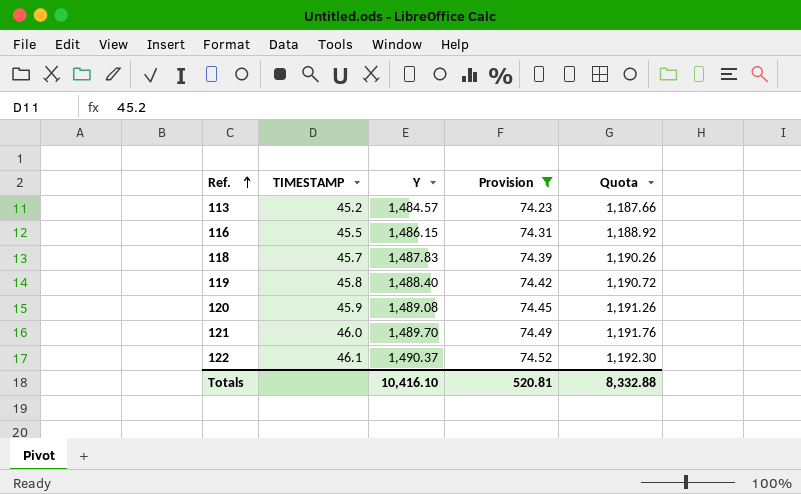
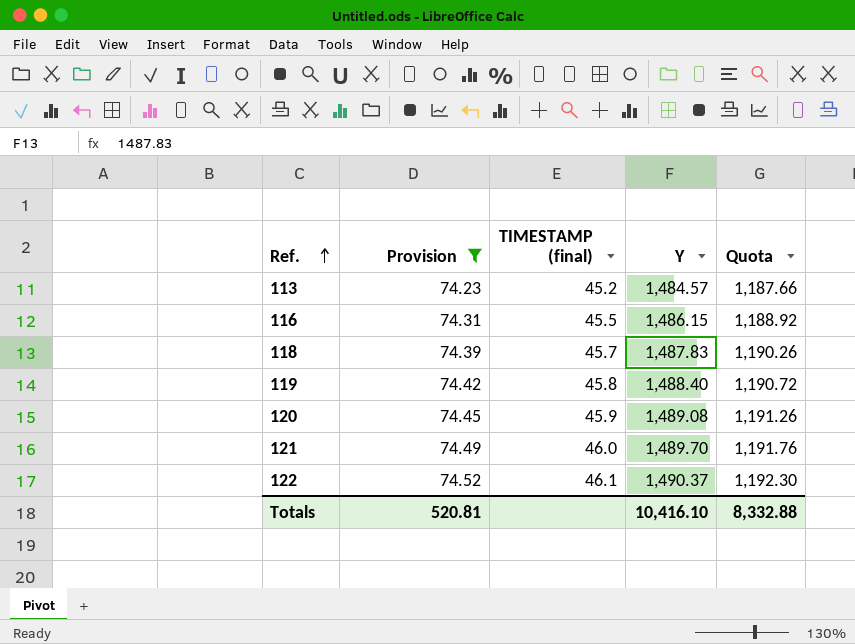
column Provision | position: 4 -> 2
column name: TIMESTAMP -> TIMESTAMP (final)

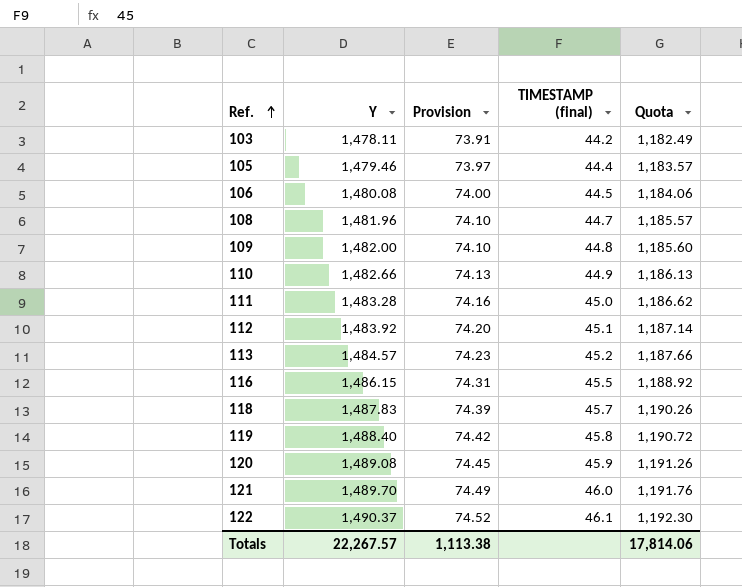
filter: Provision >= 74.23 -> none
column Y | position: 4 -> 2
Totals | Y: 10,416.10 -> 22,267.57
Totals | Provision: 520.81 -> 1,113.38
Totals | Quota: 8,332.88 -> 17,814.06

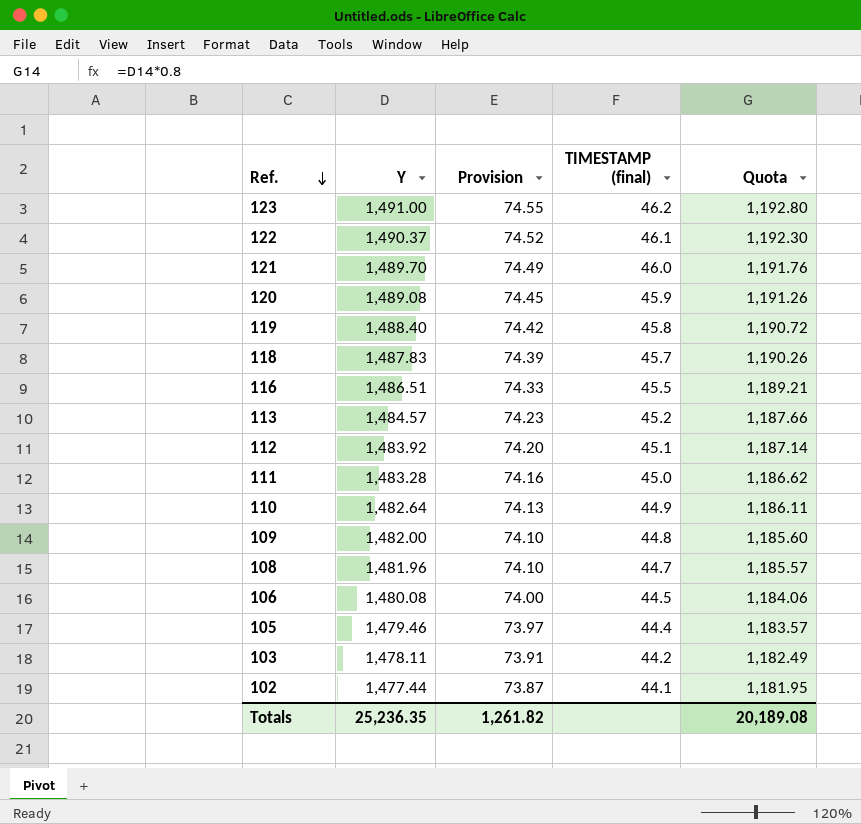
row order: Ref. ascending -> Ref. descending
row 123: none -> 1,491.00 | 74.55 | 46.2 | 1,192.80
116 | Y: 1,486.15 -> 1,486.51
116 | Provision: 74.31 -> 74.33
116 | Quota: 1,188.92 -> 1,189.21
110 | Y: 1,482.66 -> 1,482.64
110 | Quota: 1,186.13 -> 1,186.11
row 102: none -> 1,477.44 | 73.87 | 44.1 | 1,181.95
Totals | Y: 22,267.57 -> 25,236.35
Totals | Provision: 1,113.38 -> 1,261.82
Totals | Quota: 17,814.06 -> 20,189.08

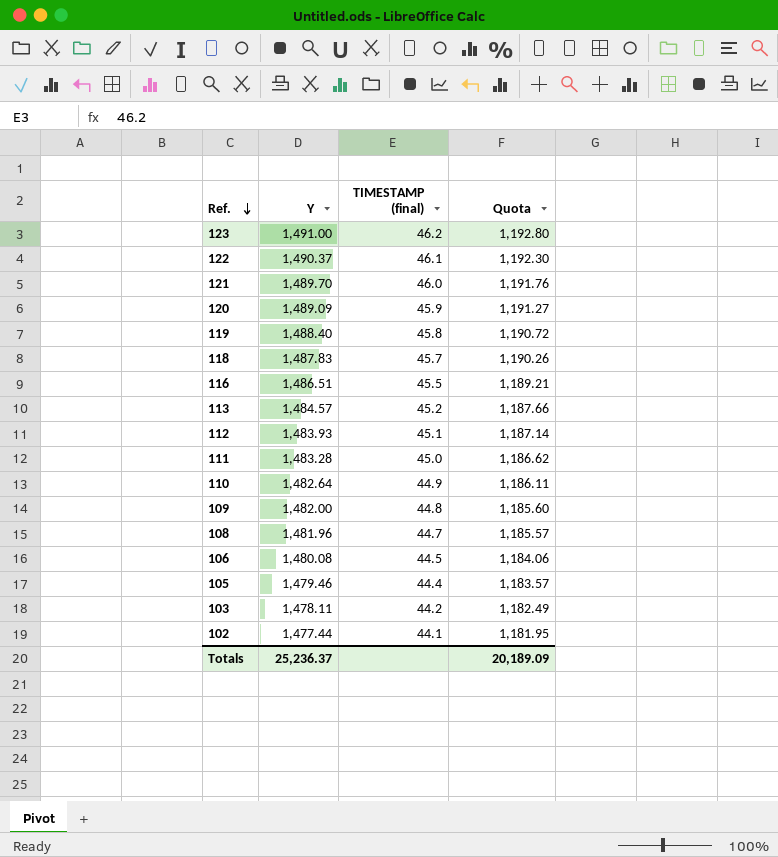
column Provision | formula: [Y] * 0.05 -> none
120 | Y: 1,489.08 -> 1,489.09
120 | Quota: 1,191.26 -> 1,191.27
112 | Y: 1,483.92 -> 1,483.93
Totals | Y: 25,236.35 -> 25,236.37
Totals | Quota: 20,189.08 -> 20,189.09

